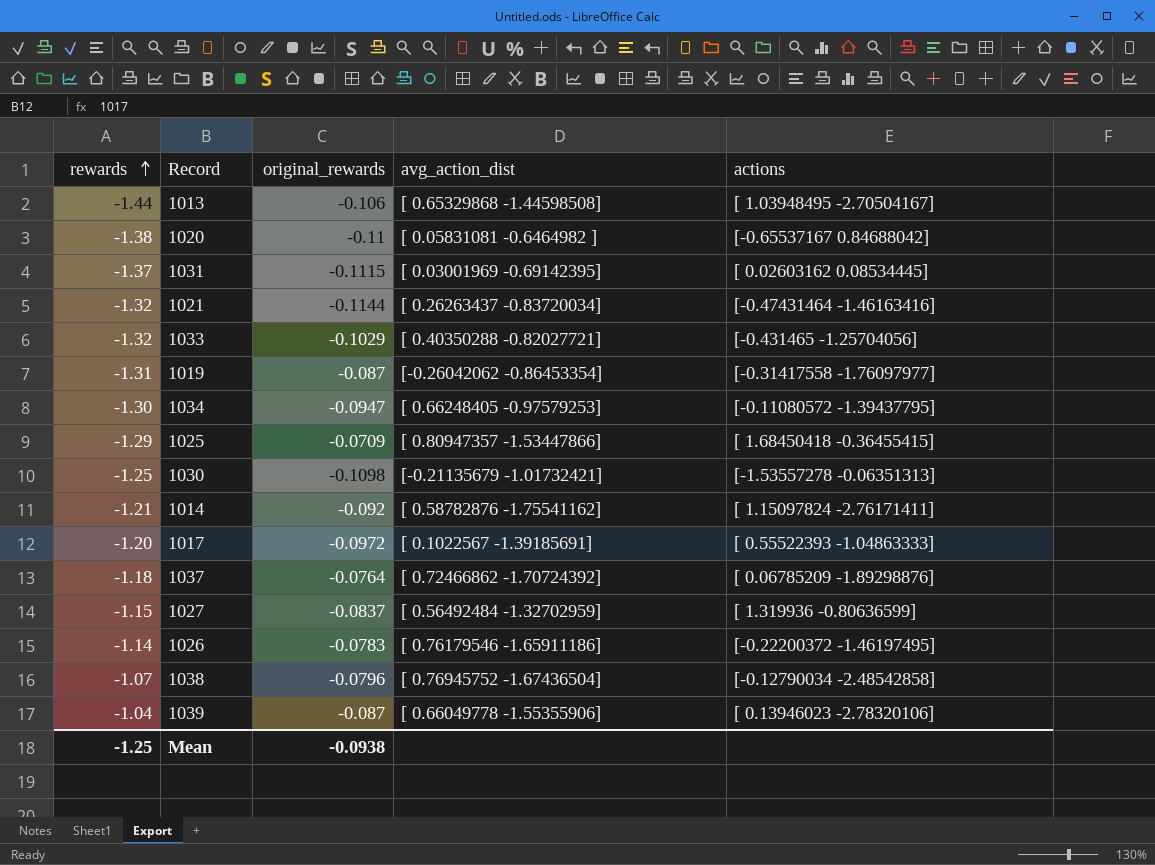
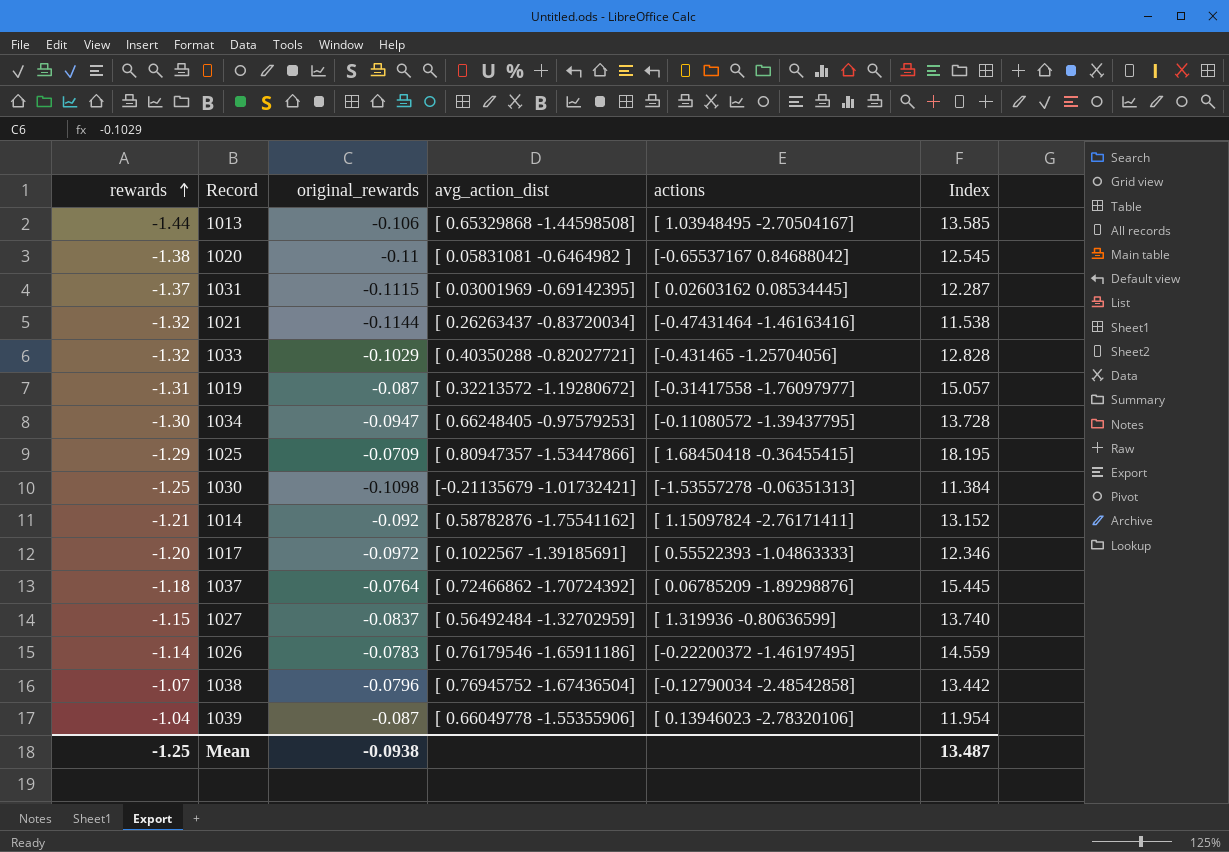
column Index | formula: none -> [rewards] / [original_rewards]
1019 | avg_action_dist: [-0.26042062 -0.86453354] -> [ 0.32213572 -1.19280672]

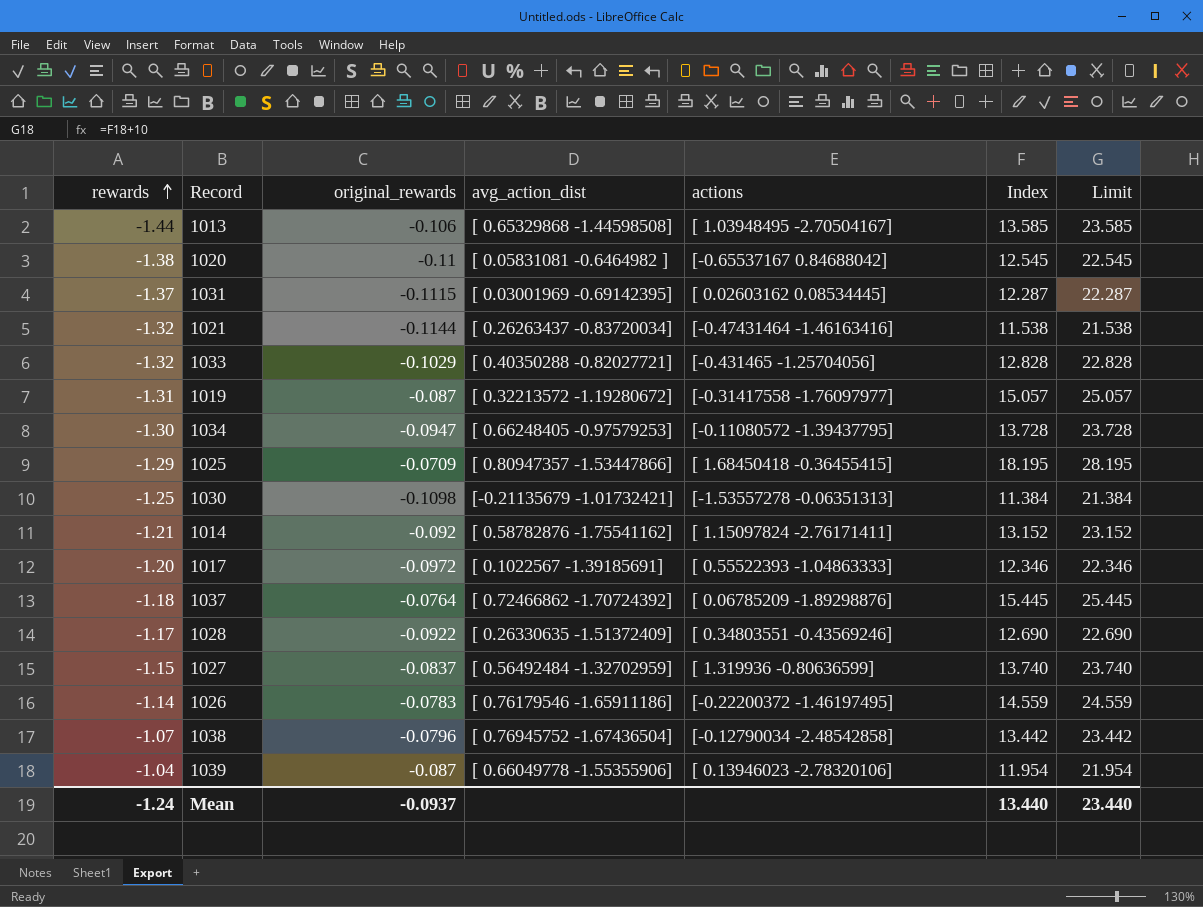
column Limit | formula: none -> [Index] + 10
row 1028: none -> -1.17 | -0.0922 | [ 0.26330635 -1.51372409] | [ 0.34803551 -0.43569246] | 12.690 | 22.690
Mean | rewards: -1.25 -> -1.24
Mean | original_rewards: -0.0938 -> -0.0937
Mean | Index: 13.487 -> 13.440

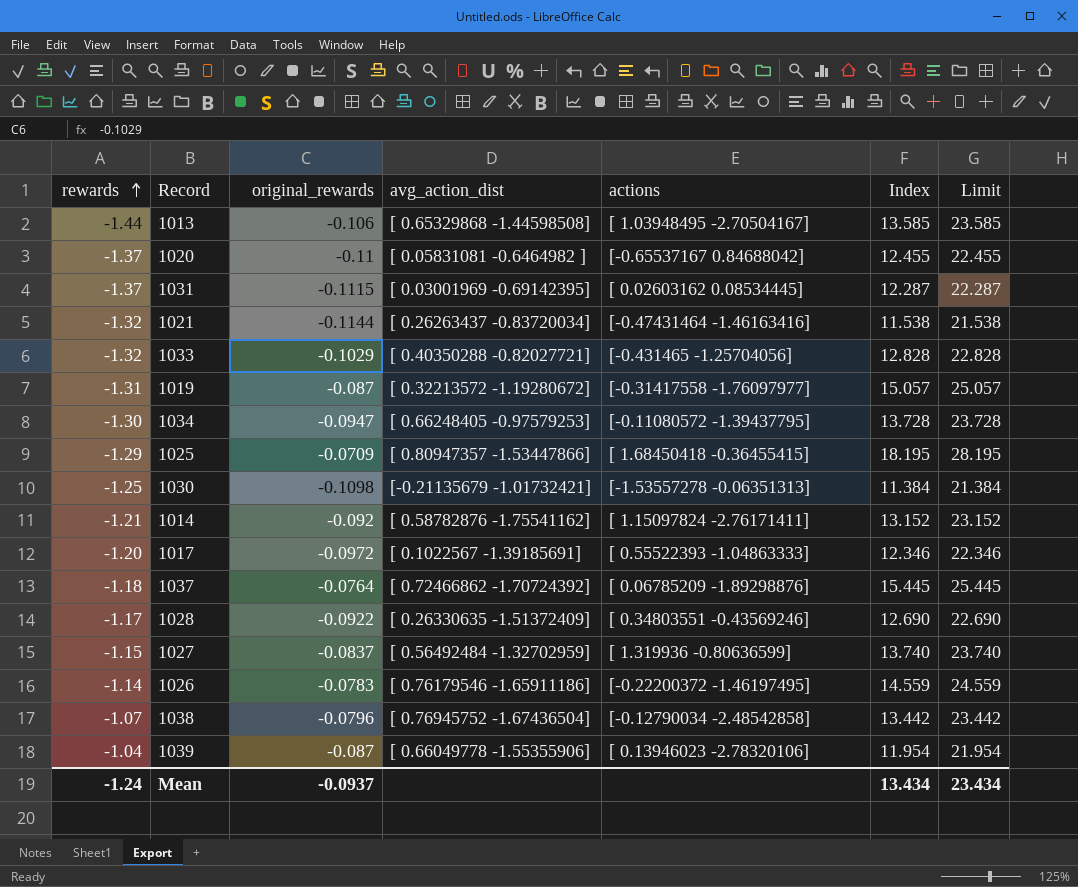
1020 | rewards: -1.38 -> -1.37
1020 | Index: 12.545 -> 12.455
1020 | Limit: 22.545 -> 22.455
Mean | Index: 13.440 -> 13.434
Mean | Limit: 23.440 -> 23.434

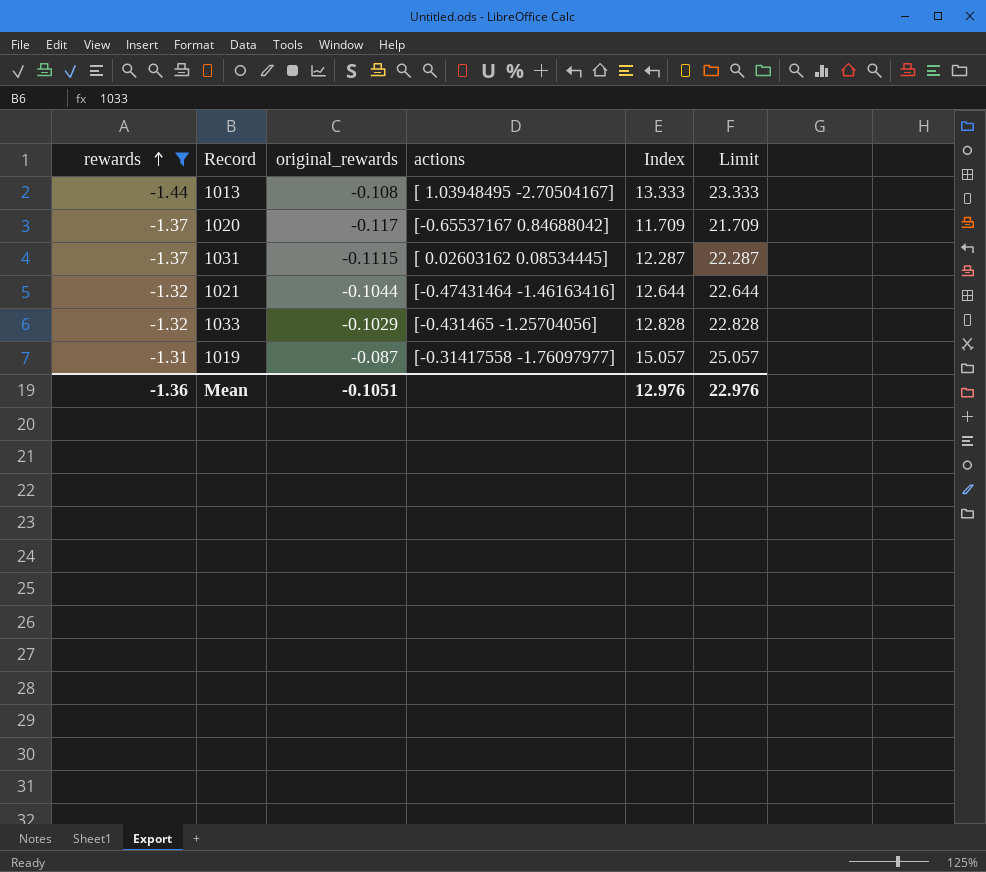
filter: none -> rewards <= -1.31
column avg_action_dist | position: 4 -> none
1013 | original_rewards: -0.106 -> -0.108
1013 | Index: 13.585 -> 13.333
1013 | Limit: 23.585 -> 23.333
1020 | original_rewards: -0.11 -> -0.117
1020 | Index: 12.455 -> 11.709
1020 | Limit: 22.455 -> 21.709
1021 | original_rewards: -0.1144 -> -0.1044
1021 | Index: 11.538 -> 12.644
1021 | Limit: 21.538 -> 22.644
Mean | rewards: -1.24 -> -1.36
Mean | original_rewards: -0.0937 -> -0.1051
Mean | Index: 13.434 -> 12.976
Mean | Limit: 23.434 -> 22.976

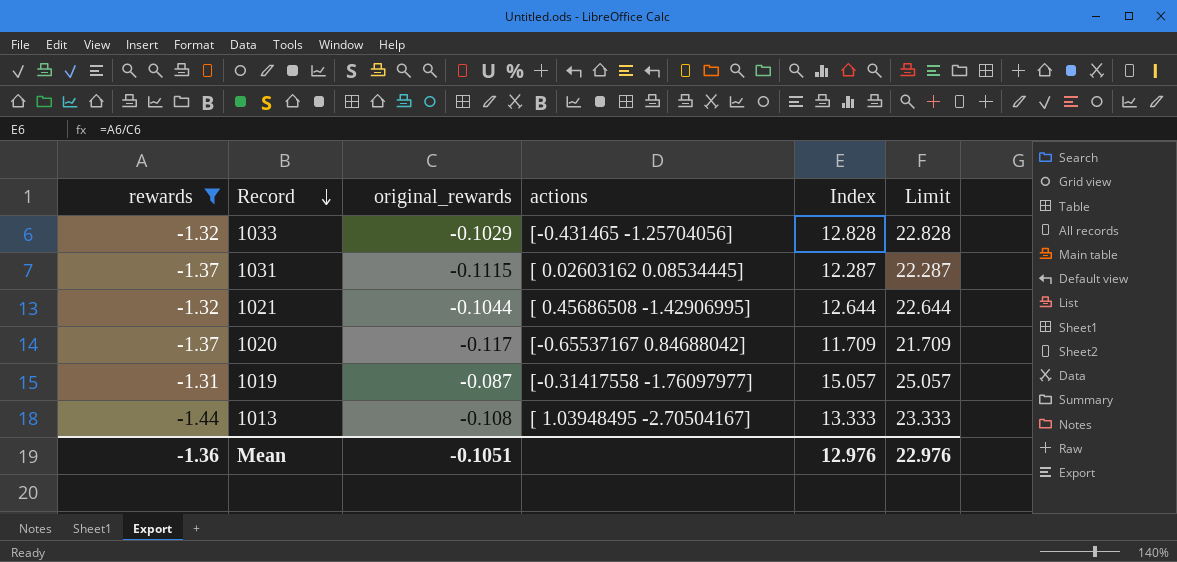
row order: rewards ascending -> Record descending
1021 | actions: [-0.47431464 -1.46163416] -> [ 0.45686508 -1.42906995]

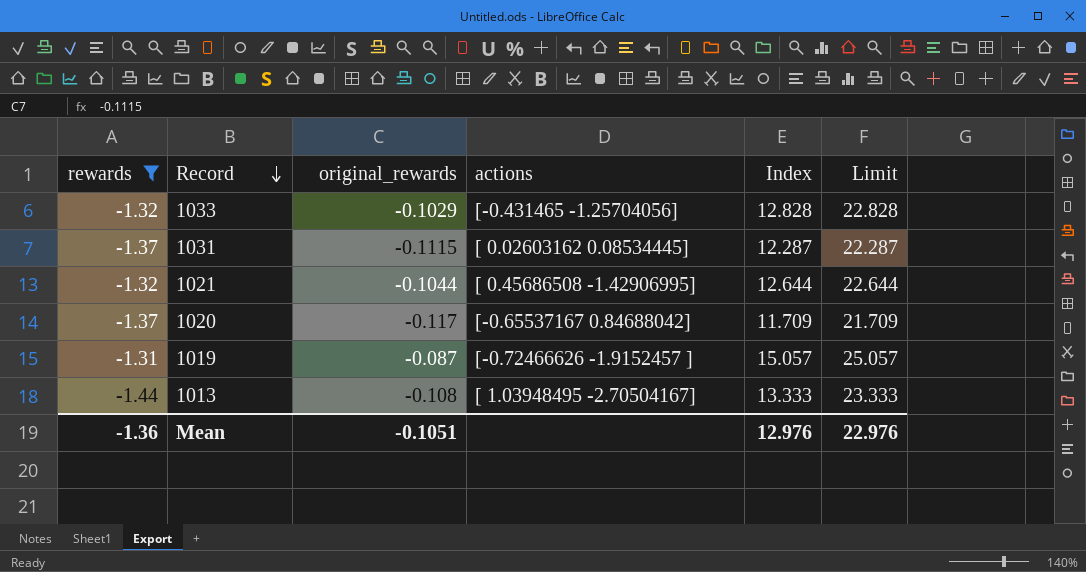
1019 | actions: [-0.31417558 -1.76097977] -> [-0.72466626 -1.9152457 ]

